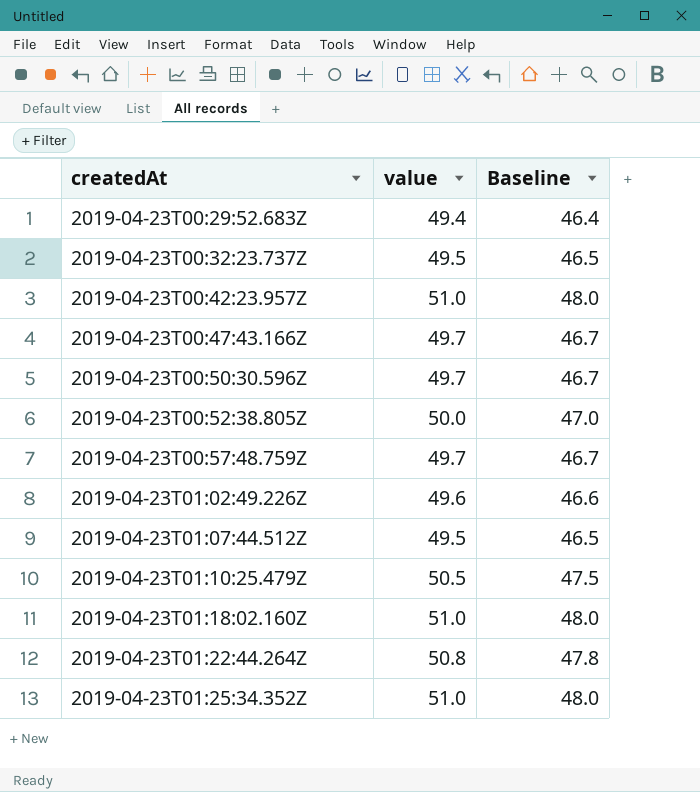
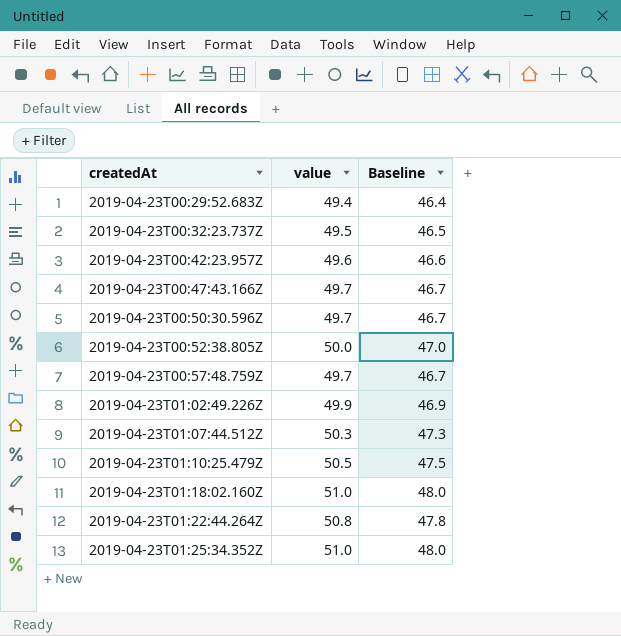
2019-04-23T00:42:23.957Z | value: 51.0 -> 49.6
2019-04-23T00:42:23.957Z | Baseline: 48.0 -> 46.6
2019-04-23T01:02:49.226Z | value: 49.6 -> 49.9
2019-04-23T01:02:49.226Z | Baseline: 46.6 -> 46.9
2019-04-23T01:07:44.512Z | value: 49.5 -> 50.3
2019-04-23T01:07:44.512Z | Baseline: 46.5 -> 47.3

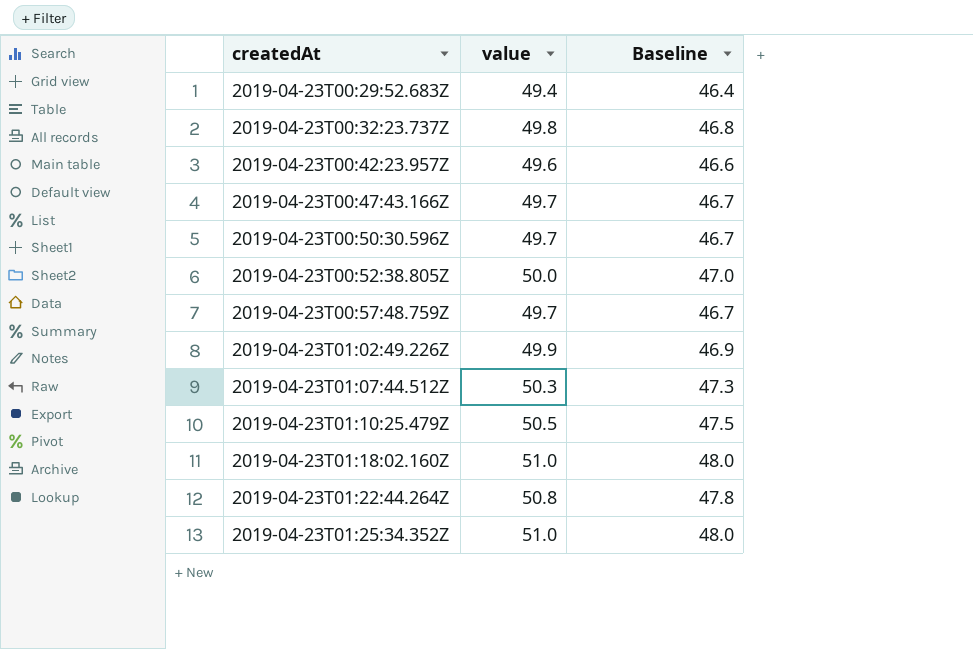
2019-04-23T00:32:23.737Z | value: 49.5 -> 49.8
2019-04-23T00:32:23.737Z | Baseline: 46.5 -> 46.8

